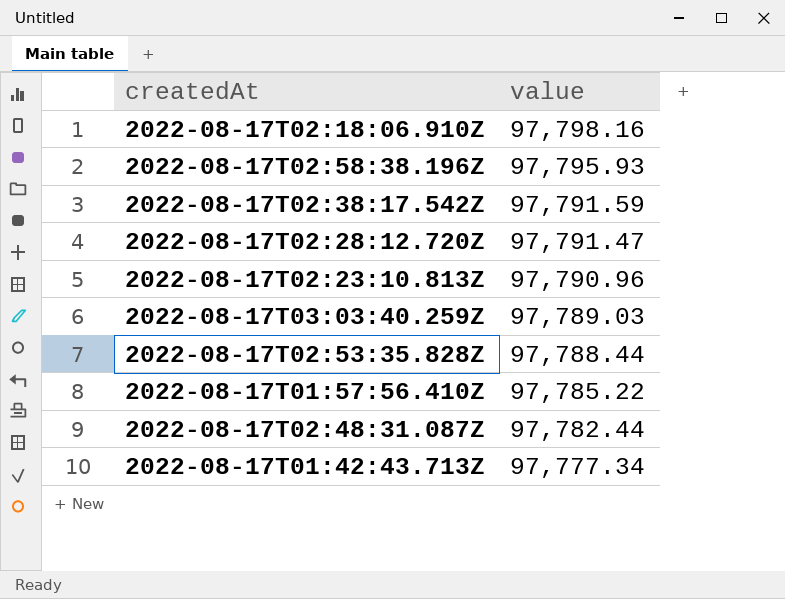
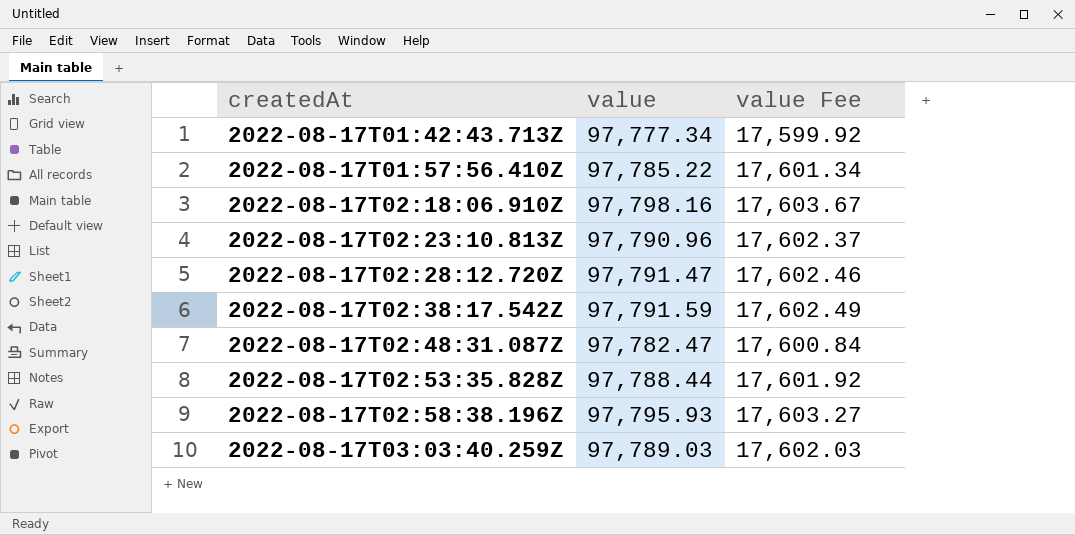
row order: value descending -> createdAt ascending
column value Fee | formula: none -> [value] * 0.18
2022-08-17T02:48:31.087Z | value: 97,782.44 -> 97,782.47

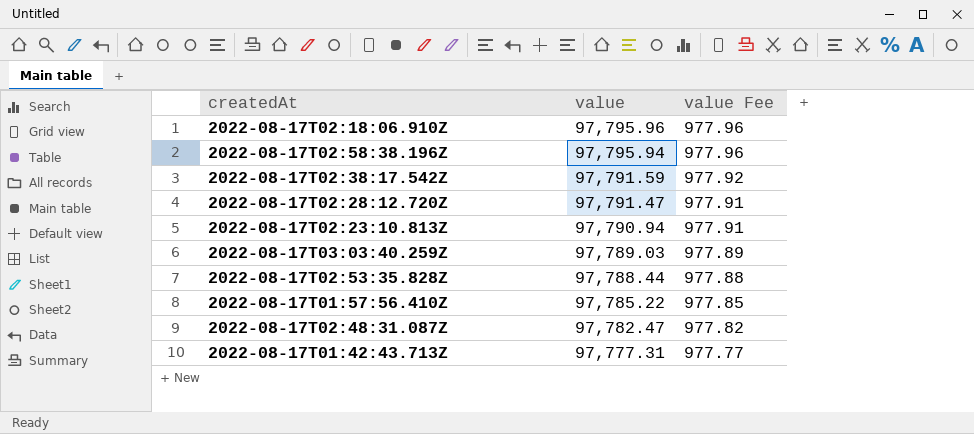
row order: createdAt ascending -> value descending
column value Fee | formula: [value] * 0.18 -> [value] * 0.01
2022-08-17T02:18:06.910Z | value: 97,798.16 -> 97,795.96
2022-08-17T02:58:38.196Z | value: 97,795.93 -> 97,795.94
2022-08-17T02:23:10.813Z | value: 97,790.96 -> 97,790.94
2022-08-17T01:42:43.713Z | value: 97,777.34 -> 97,777.31

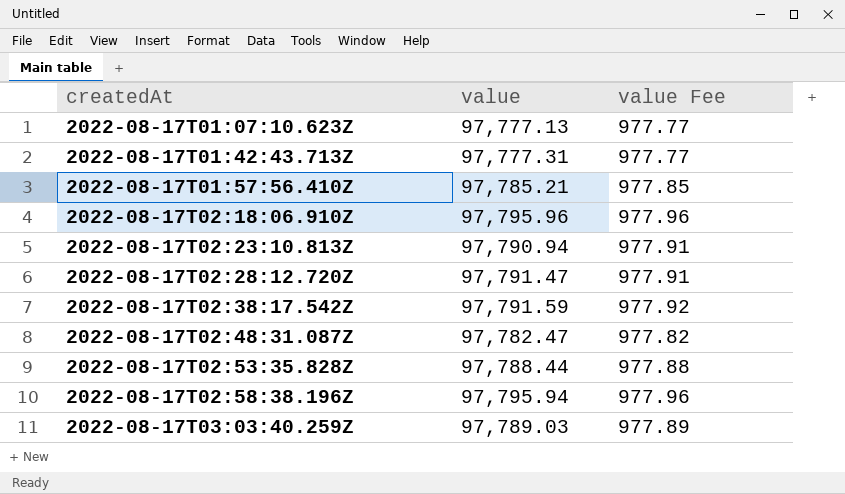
row order: value descending -> createdAt ascending
row 2022-08-17T01:07:10.623Z: none -> 97,777.13 | 977.77
2022-08-17T01:57:56.410Z | value: 97,785.22 -> 97,785.21

